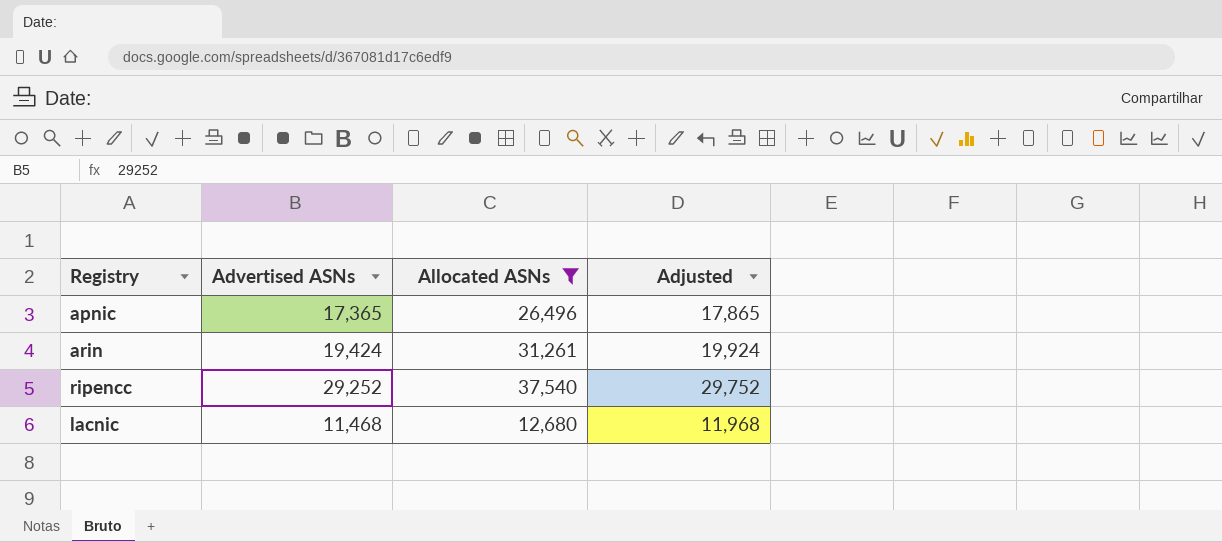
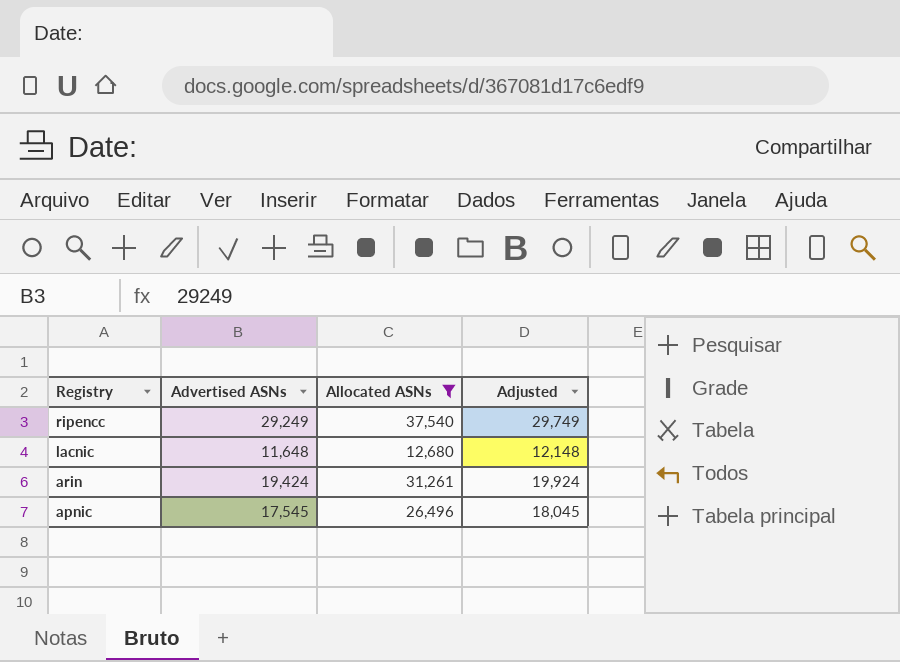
row order: none -> Registry descending
ripencc | Advertised ASNs: 29,252 -> 29,249
ripencc | Adjusted: 29,752 -> 29,749
lacnic | Advertised ASNs: 11,468 -> 11,648
lacnic | Adjusted: 11,968 -> 12,148
apnic | Advertised ASNs: 17,365 -> 17,545
apnic | Adjusted: 17,865 -> 18,045

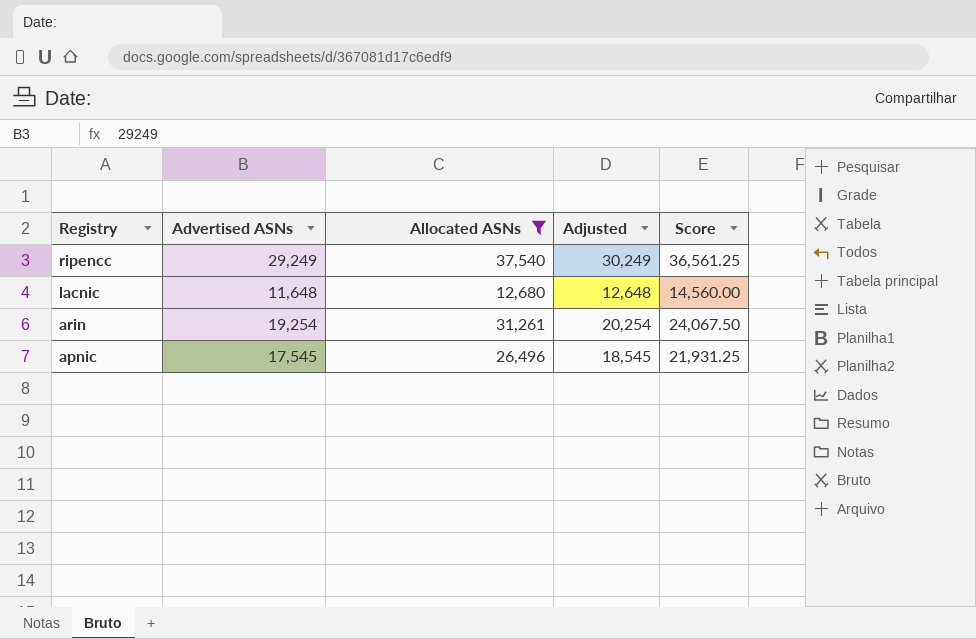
column Adjusted | formula: [Advertised ASNs] + 500 -> [Advertised ASNs] + 1000
column Score | formula: none -> [Advertised ASNs] * 1.25
arin | Advertised ASNs: 19,424 -> 19,254

